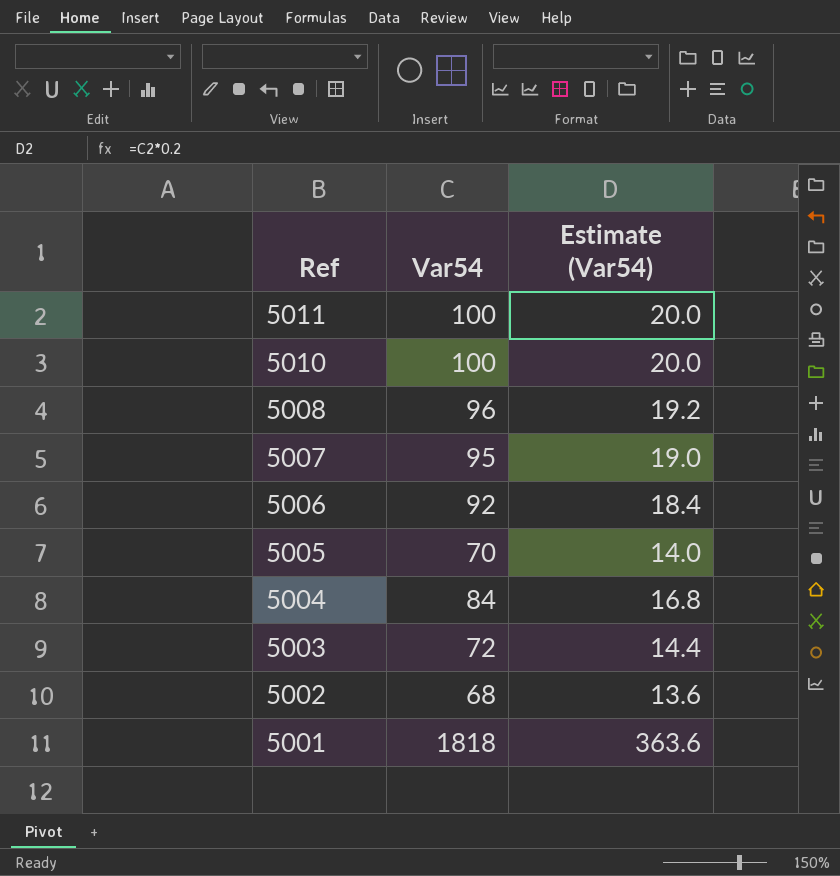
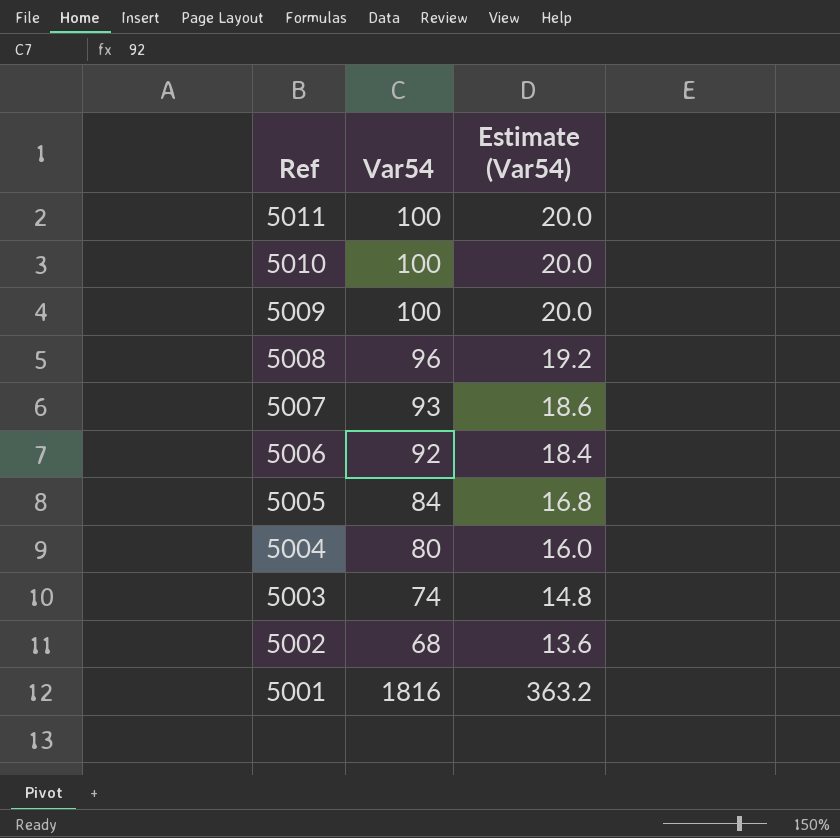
row 5009: none -> 100 | 20.0
5007 | Var54: 95 -> 93
5007 | Estimate (Var54): 19.0 -> 18.6
5005 | Var54: 70 -> 84
5005 | Estimate (Var54): 14.0 -> 16.8
5004 | Var54: 84 -> 80
5004 | Estimate (Var54): 16.8 -> 16.0
5003 | Var54: 72 -> 74
5003 | Estimate (Var54): 14.4 -> 14.8
5001 | Var54: 1818 -> 1816
5001 | Estimate (Var54): 363.6 -> 363.2

